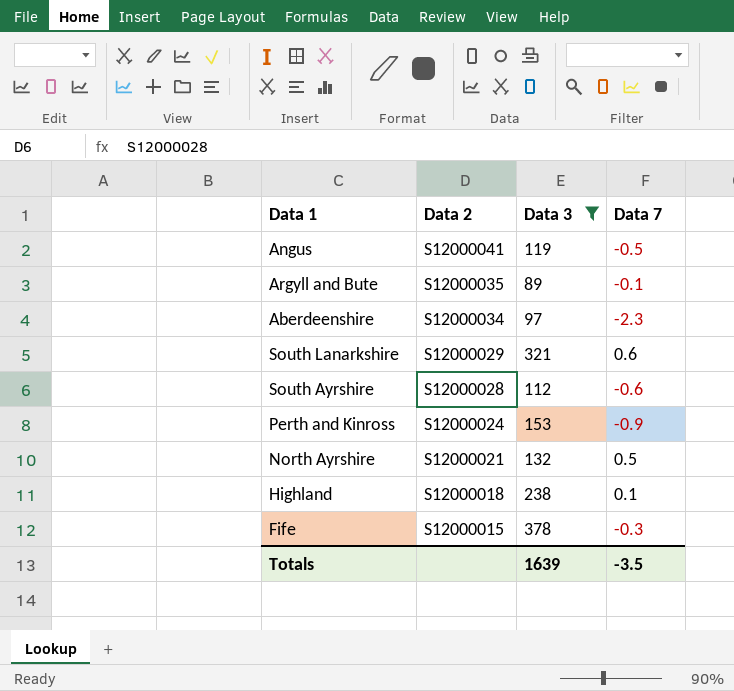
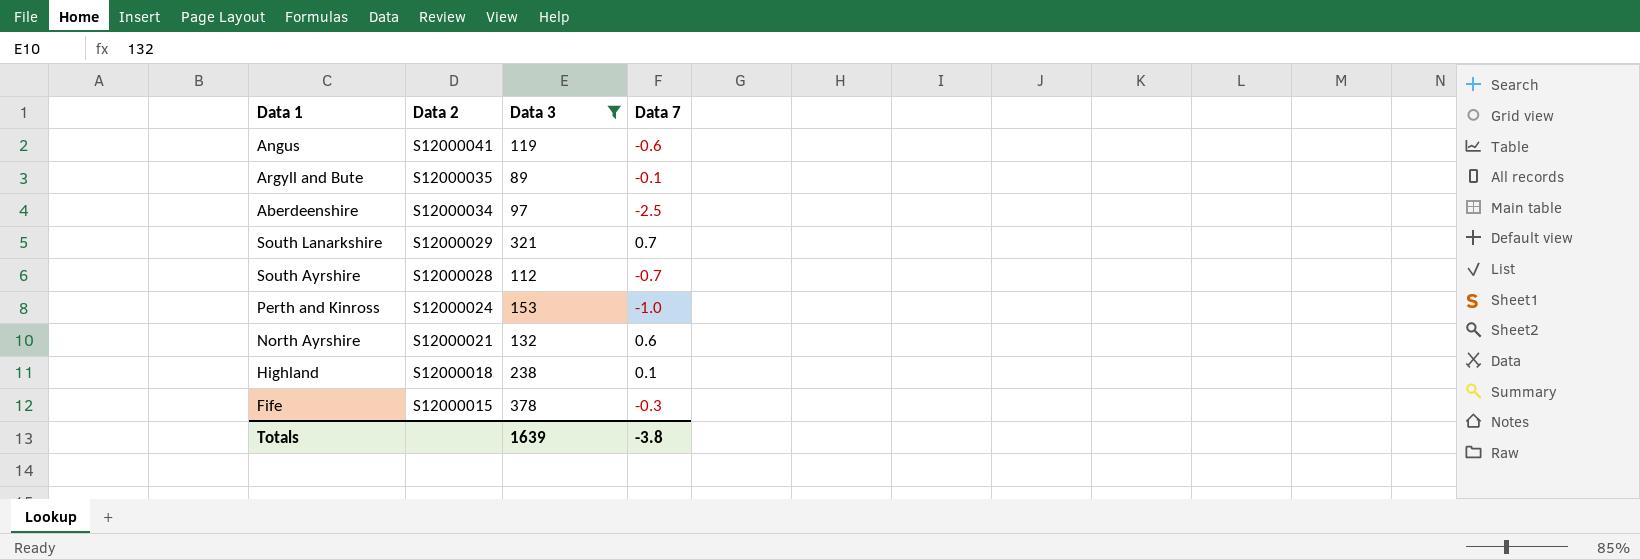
Angus | Data 7: -0.5 -> -0.6
Aberdeenshire | Data 7: -2.3 -> -2.5
South Lanarkshire | Data 7: 0.6 -> 0.7
South Ayrshire | Data 7: -0.6 -> -0.7
Perth and Kinross | Data 7: -0.9 -> -1.0
North Ayrshire | Data 7: 0.5 -> 0.6
Totals | Data 7: -3.5 -> -3.8

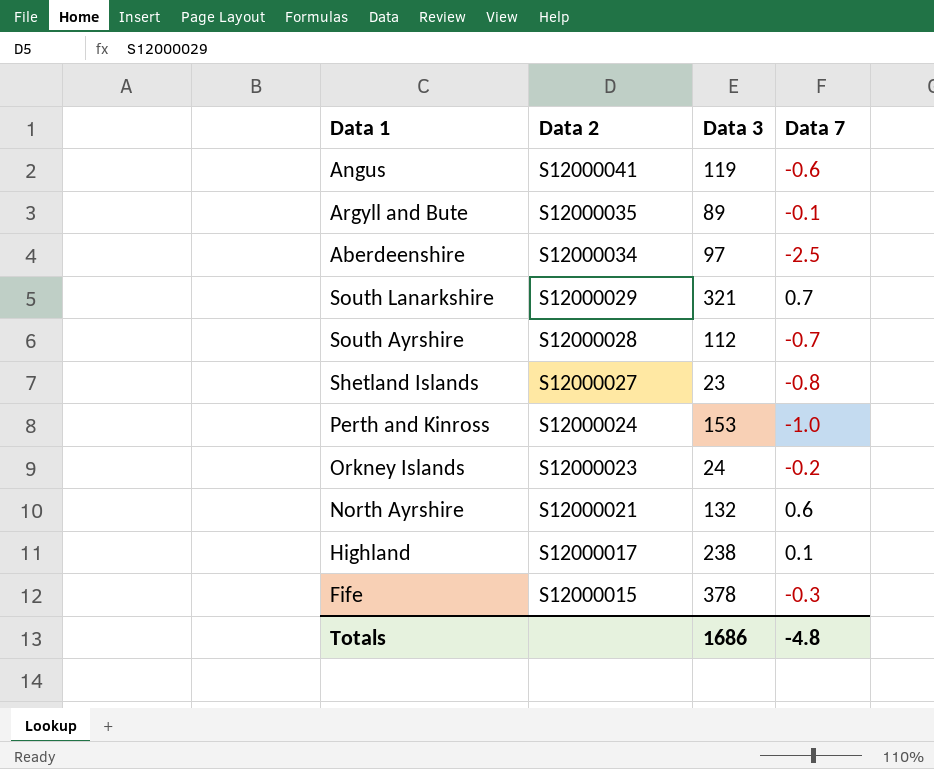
filter: Data 3 >= 89 -> none
Highland | Data 2: S12000018 -> S12000017
Totals | Data 3: 1639 -> 1686
Totals | Data 7: -3.8 -> -4.8

